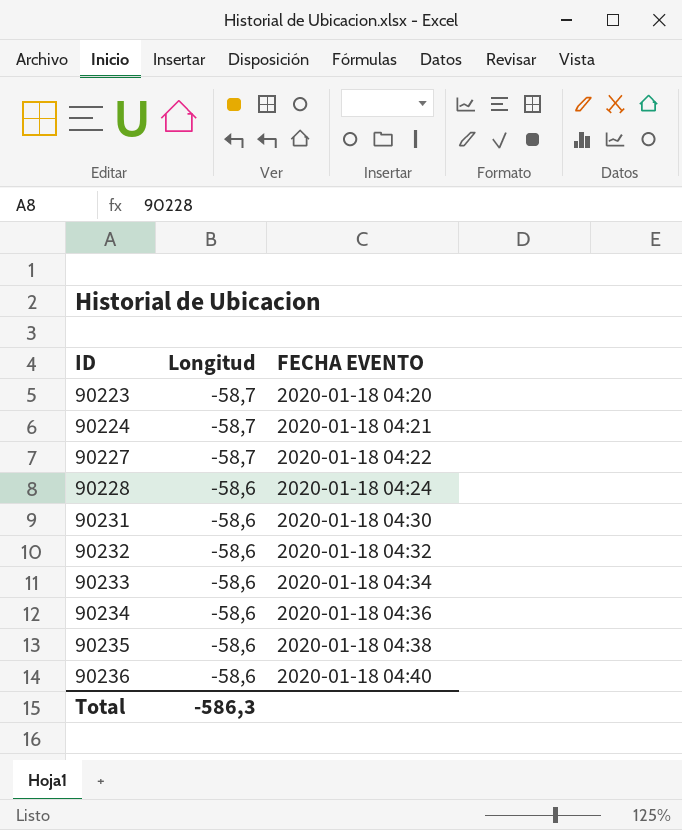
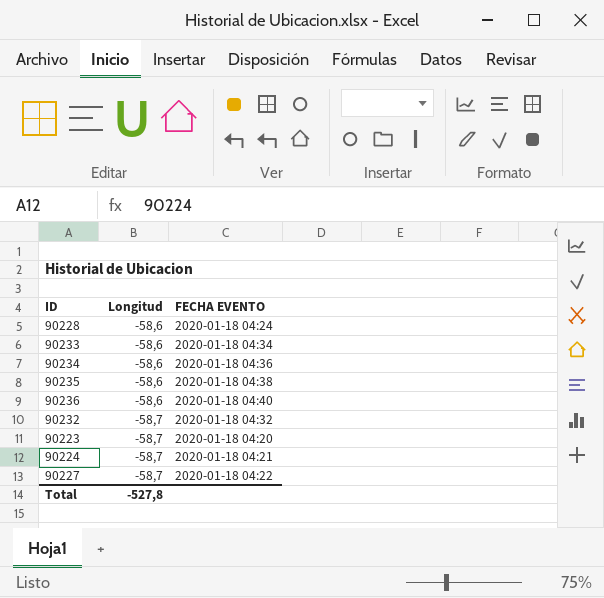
row order: ID ascending -> Longitud descending
row 90231: -58,6 | 2020-01-18 04:30 -> none
90232 | Longitud: -58,6 -> -58,7
Total | Longitud: -586,3 -> -527,8

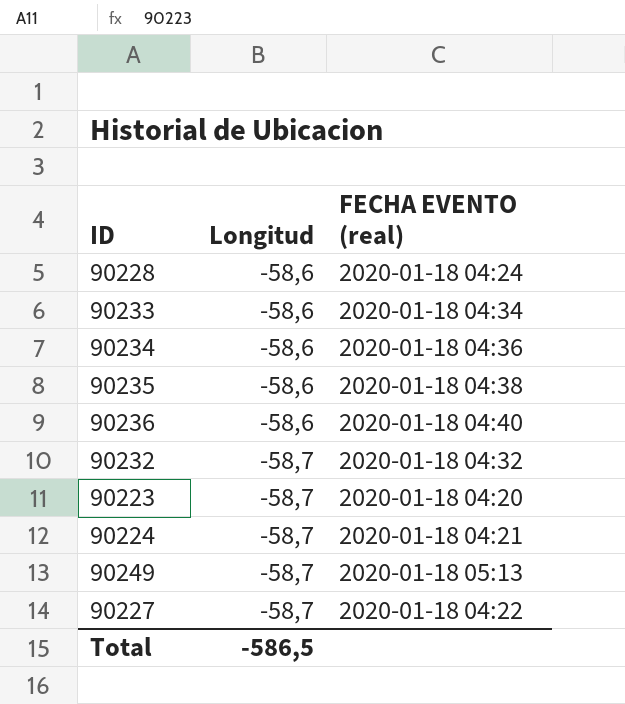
column name: FECHA EVENTO -> FECHA EVENTO (real)
row 90249: none -> -58,7 | 2020-01-18 05:13
Total | Longitud: -527,8 -> -586,5

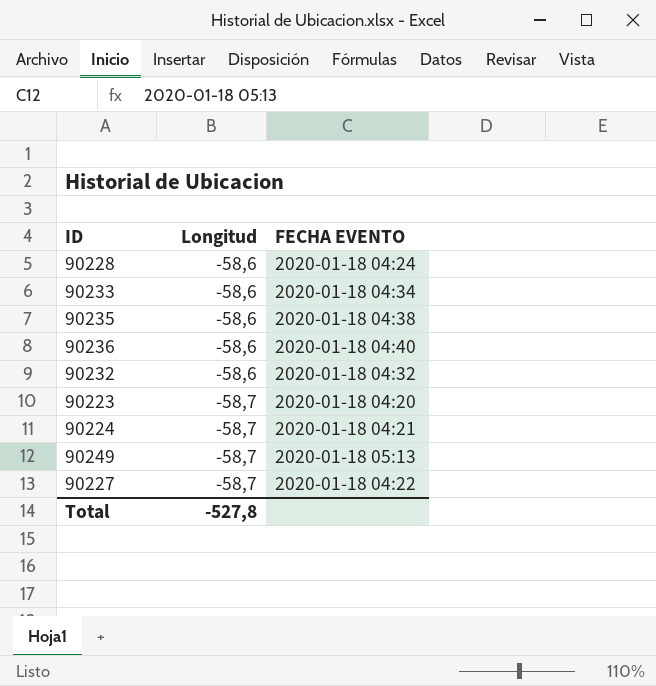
column name: FECHA EVENTO (real) -> FECHA EVENTO
row 90234: -58,6 | 2020-01-18 04:36 -> none
90232 | Longitud: -58,7 -> -58,6
Total | Longitud: -586,5 -> -527,8

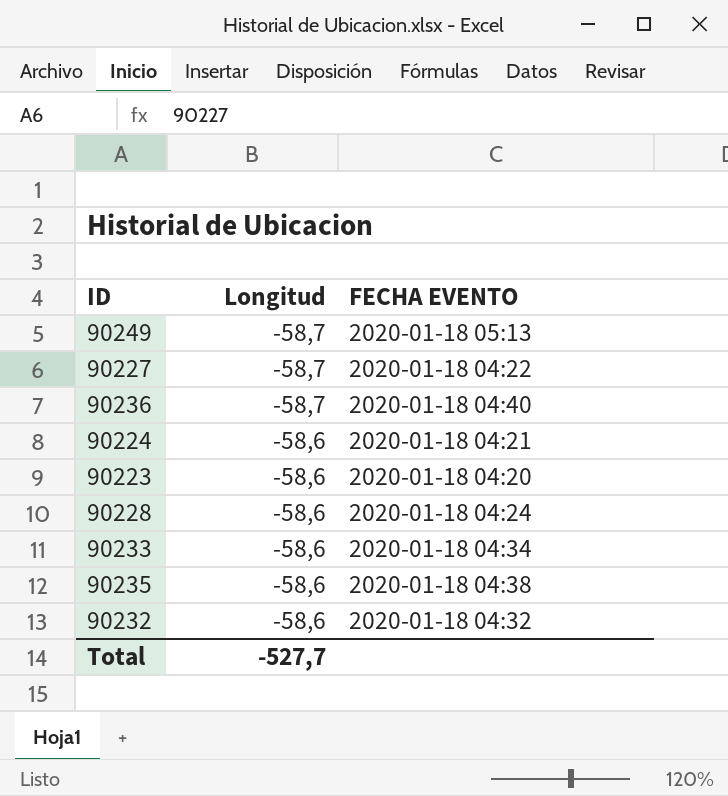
row order: Longitud descending -> Longitud ascending
90236 | Longitud: -58,6 -> -58,7
90224 | Longitud: -58,7 -> -58,6
90223 | Longitud: -58,7 -> -58,6
Total | Longitud: -527,8 -> -527,7

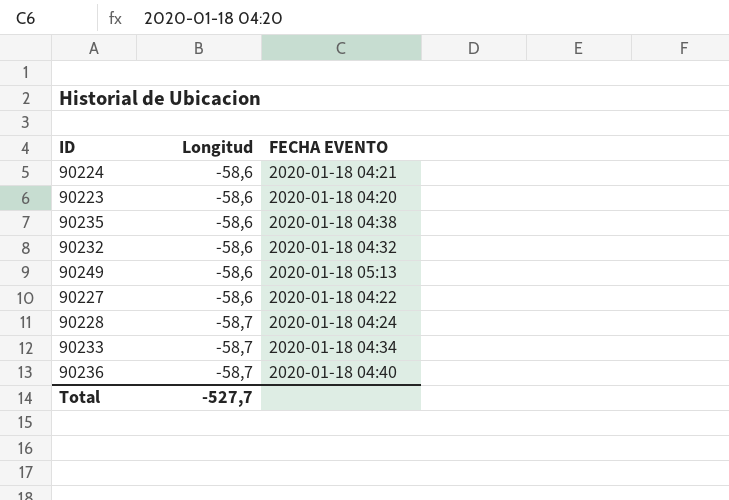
row order: Longitud ascending -> Longitud descending
90249 | Longitud: -58,7 -> -58,6
90227 | Longitud: -58,7 -> -58,6
90228 | Longitud: -58,6 -> -58,7
90233 | Longitud: -58,6 -> -58,7

